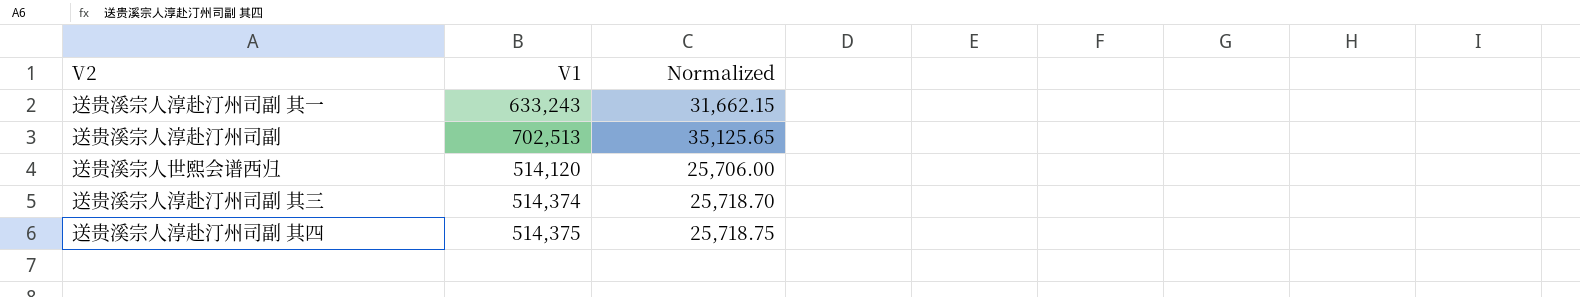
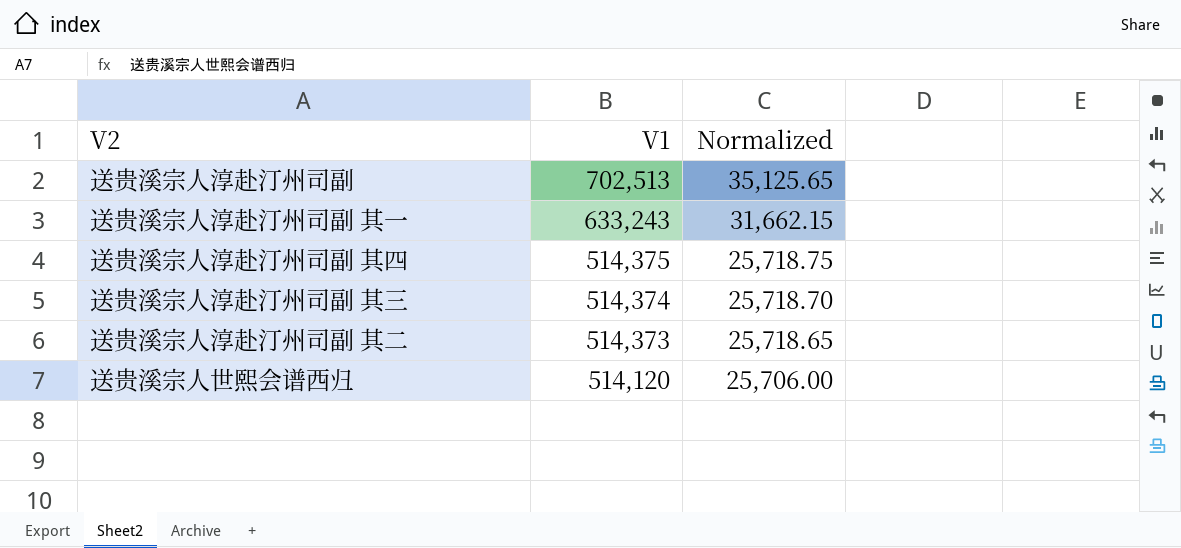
row order: none -> V1 descending
row 送贵溪宗人淳赴汀州司副 其二: none -> 514,373 | 25,718.65

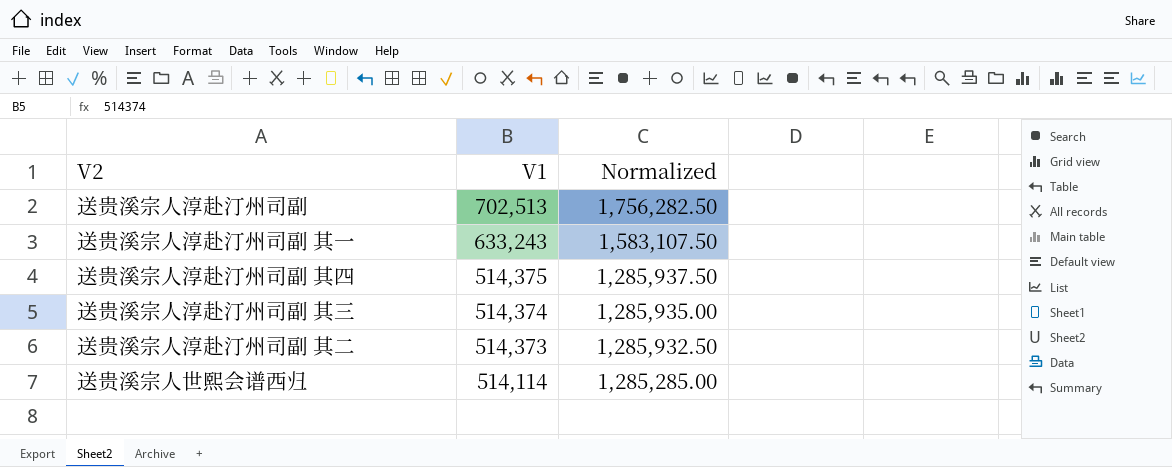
column Normalized | formula: [V1] * 0.05 -> [V1] * 2.5
送贵溪宗人世熙会谱西归 | V1: 514,120 -> 514,114

